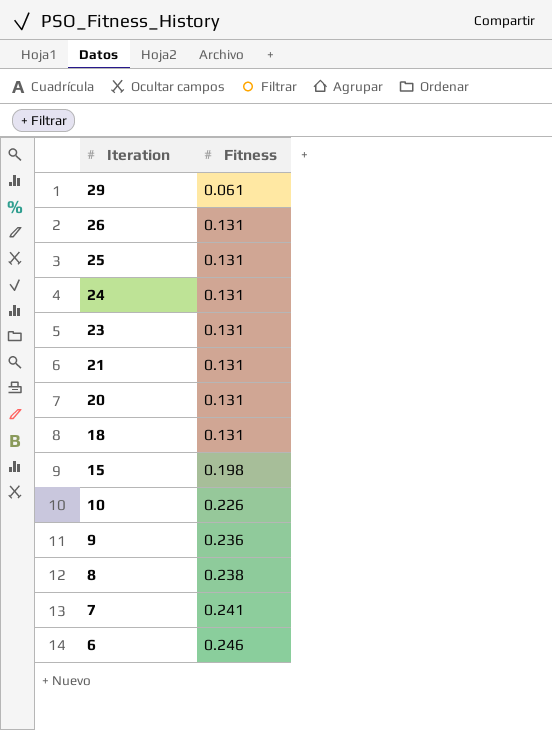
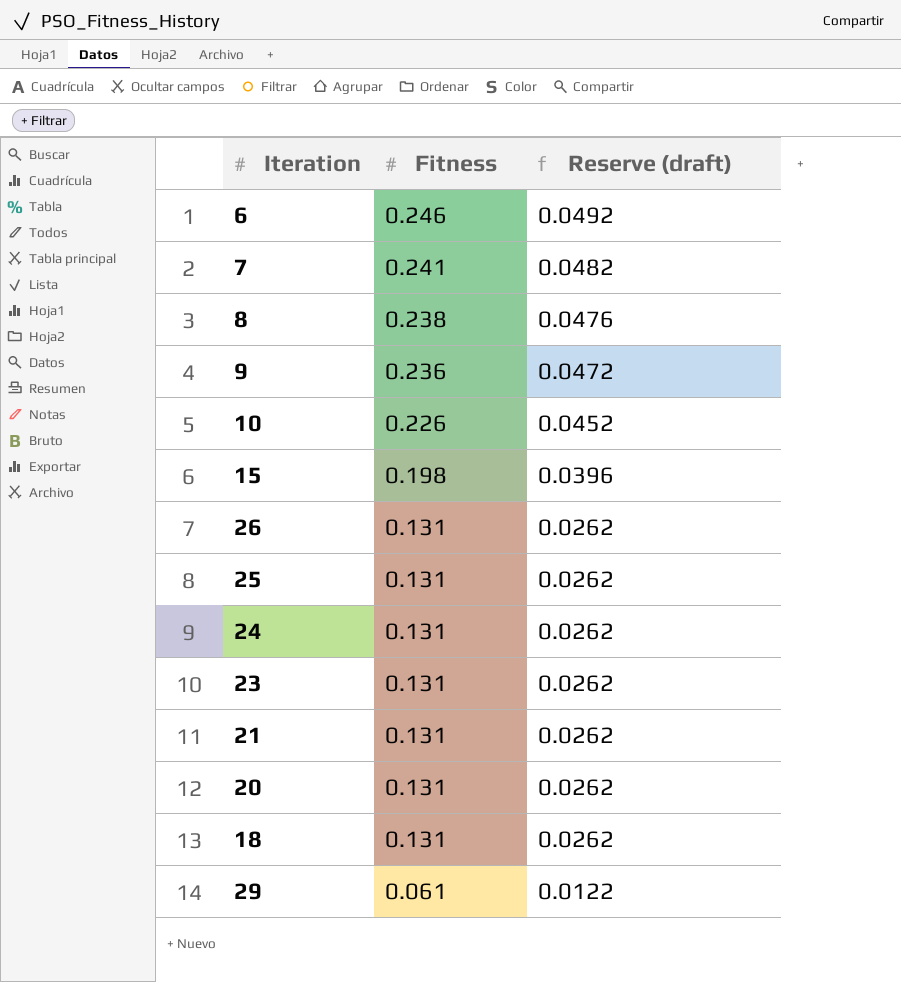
row order: Iteration descending -> Fitness descending
column Reserve (draft) | formula: none -> [Fitness] * 0.2

